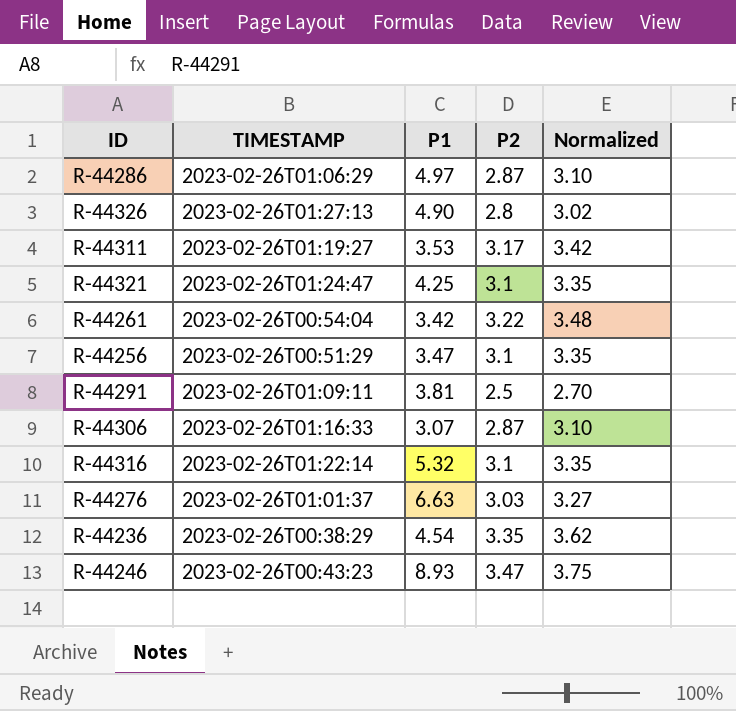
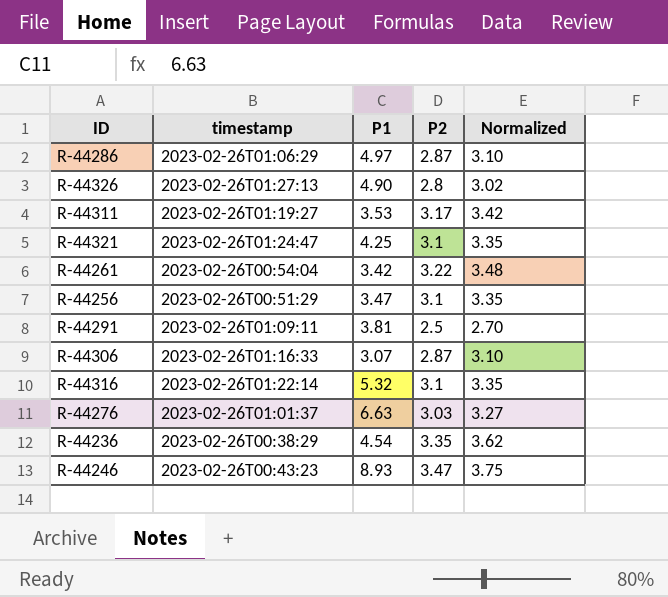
column name: TIMESTAMP -> timestamp

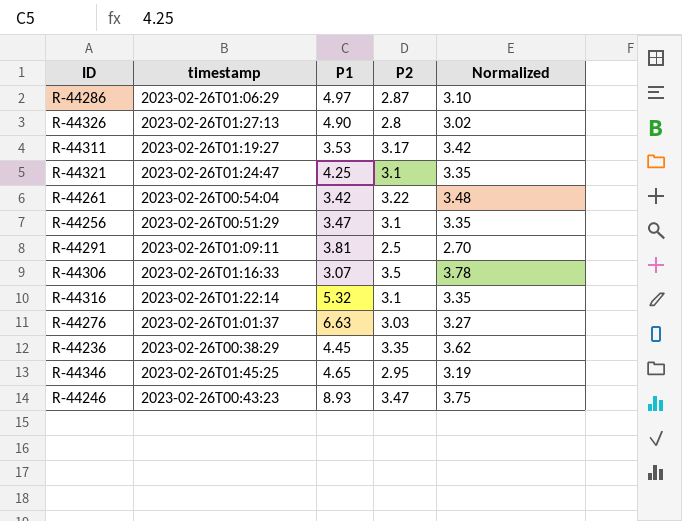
R-44306 | P2: 2.87 -> 3.5
R-44306 | Normalized: 3.10 -> 3.78
R-44236 | P1: 4.54 -> 4.45
row R-44346: none -> 2023-02-26T01:45:25 | 4.65 | 2.95 | 3.19

